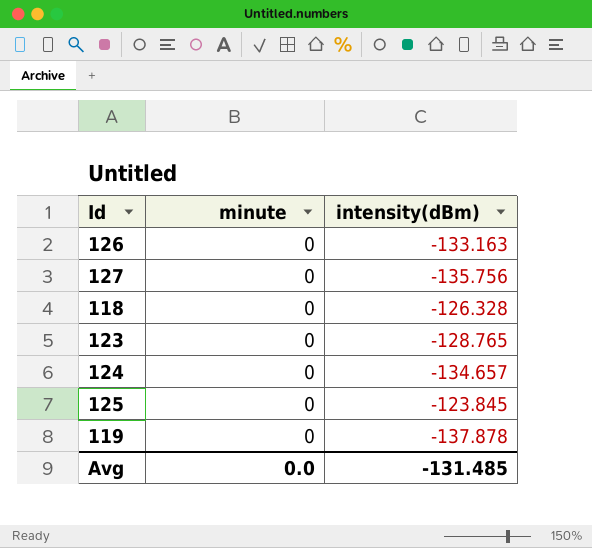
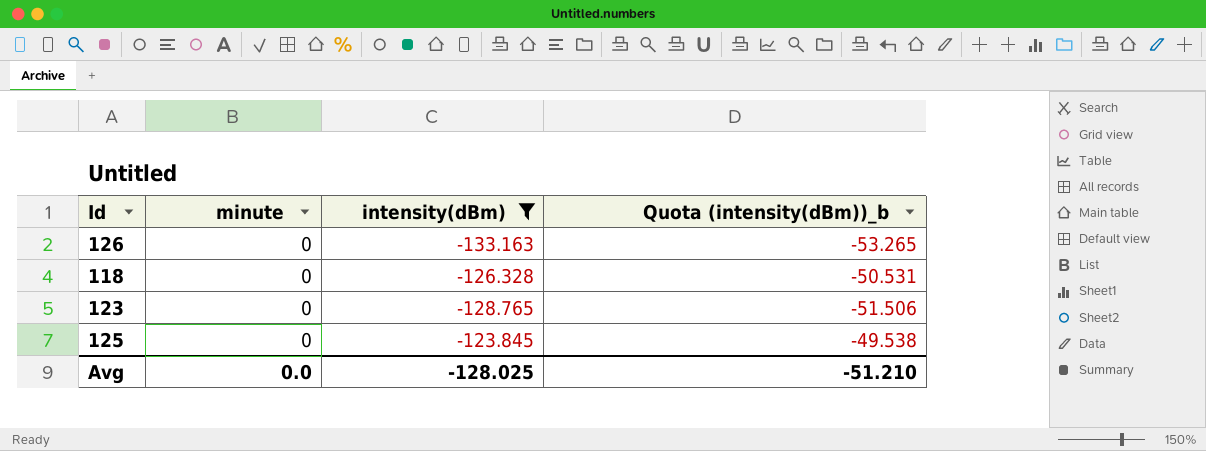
filter: none -> intensity(dBm) >= -133.163
column Quota (intensity(dBm))_b | formula: none -> [intensity(dBm)] * 0.4
Avg | intensity(dBm): -131.485 -> -128.025

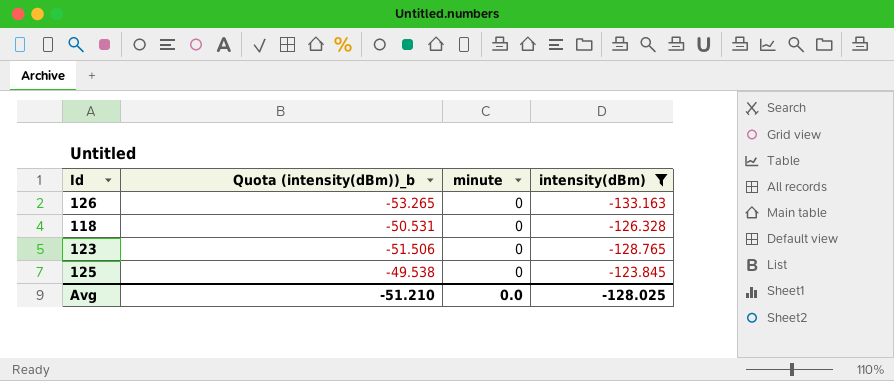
column Quota (intensity(dBm))_b | position: 4 -> 2

